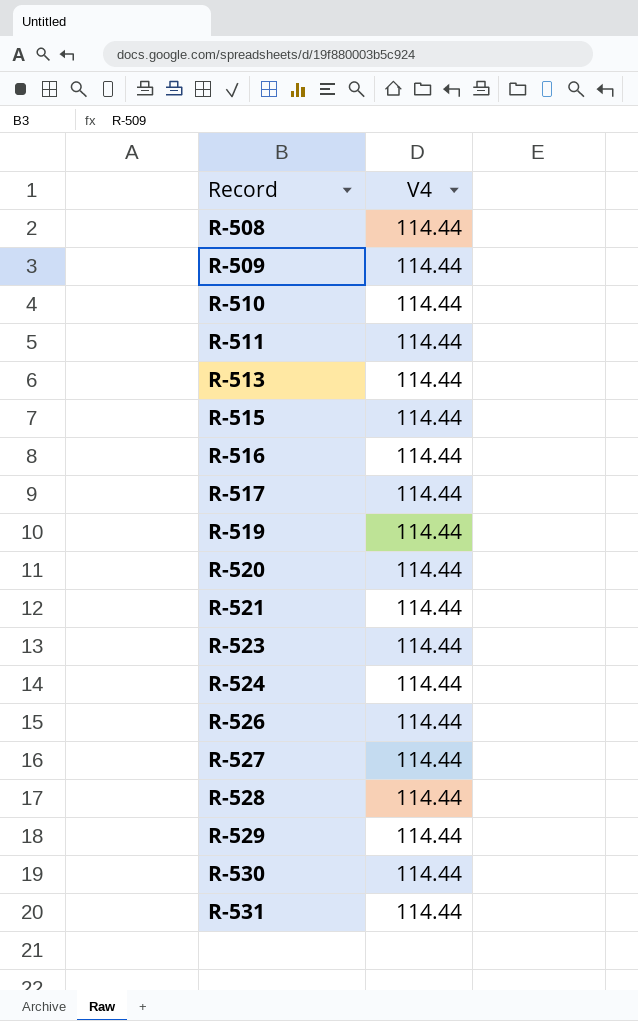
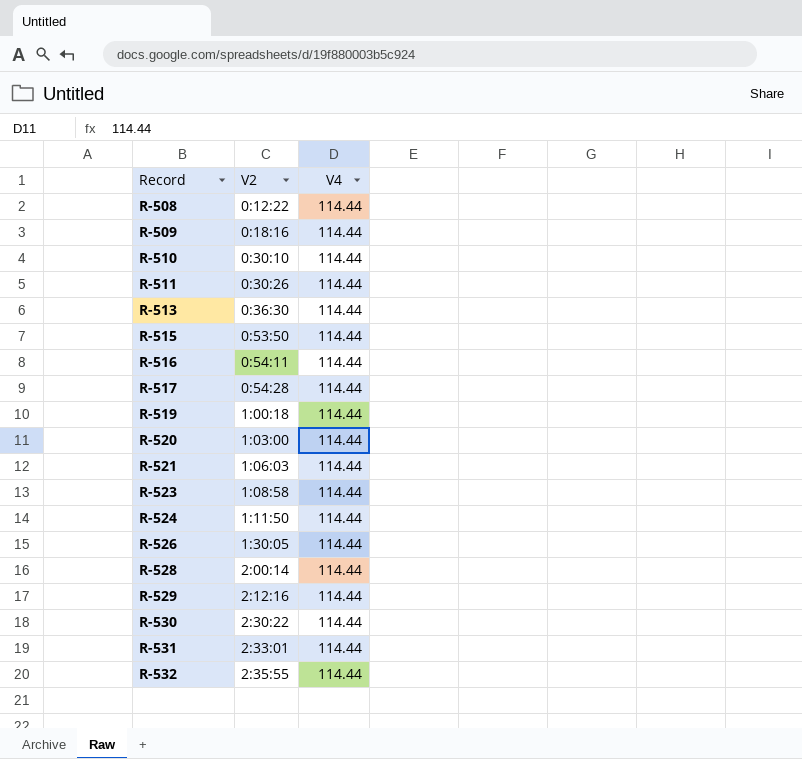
column V2 | position: none -> 2
row R-527: 114.44 -> none
row R-532: none -> 2:35:55 | 114.44

